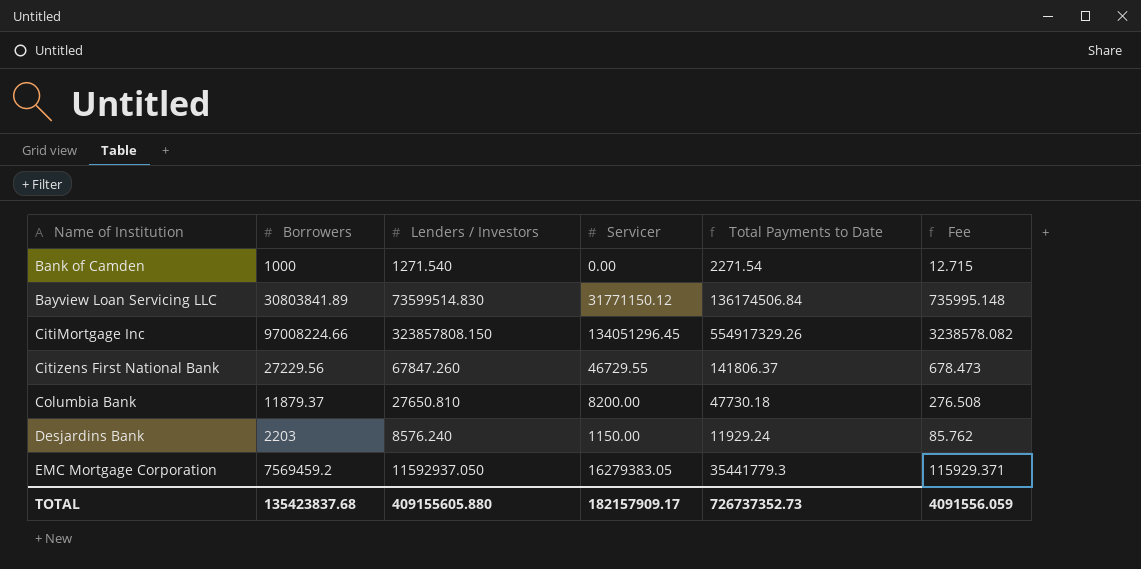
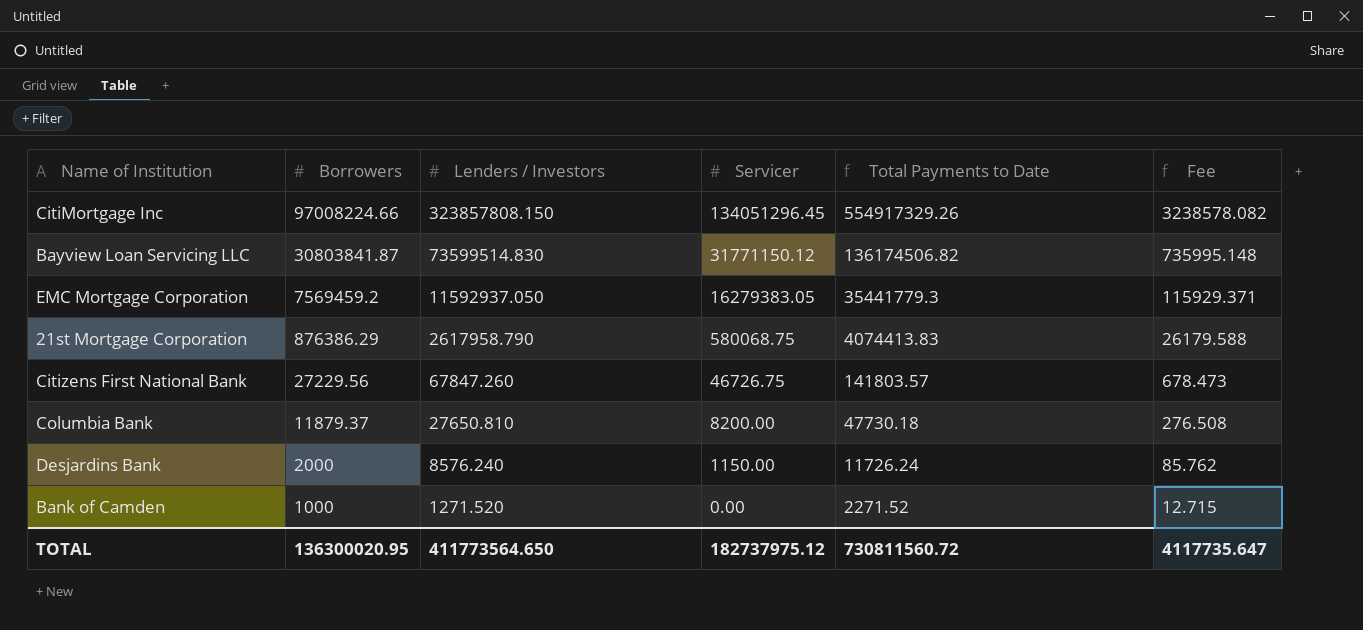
row order: Name of Institution ascending -> Borrowers descending
Bayview Loan Servicing LLC | Borrowers: 30803841.89 -> 30803841.87
Bayview Loan Servicing LLC | Total Payments to Date: 136174506.84 -> 136174506.82
row 21st Mortgage Corporation: none -> 876386.29 | 2617958.790 | 580068.75 | 4074413.83 | 26179.588
Citizens First National Bank | Servicer: 46729.55 -> 46726.75
Citizens First National Bank | Total Payments to Date: 141806.37 -> 141803.57
Desjardins Bank | Borrowers: 2203 -> 2000
Desjardins Bank | Total Payments to Date: 11929.24 -> 11726.24
Bank of Camden | Lenders / Investors: 1271.540 -> 1271.520
Bank of Camden | Total Payments to Date: 2271.54 -> 2271.52
TOTAL | Borrowers: 135423837.68 -> 136300020.95
TOTAL | Lenders / Investors: 409155605.880 -> 411773564.650
TOTAL | Servicer: 182157909.17 -> 182737975.12
TOTAL | Total Payments to Date: 726737352.73 -> 730811560.72
TOTAL | Fee: 4091556.059 -> 4117735.647

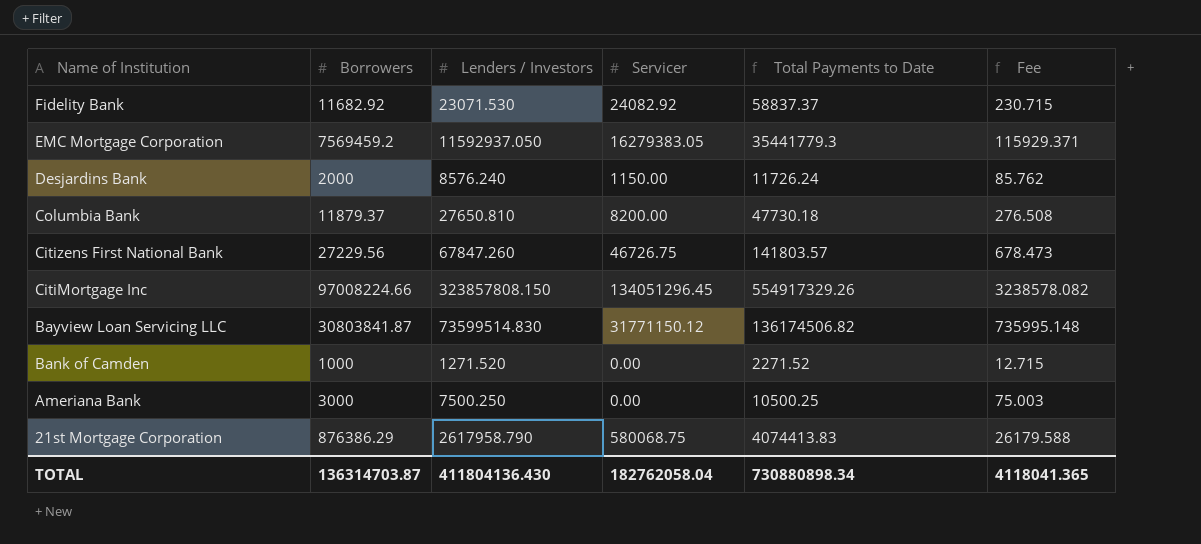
row order: Borrowers descending -> Name of Institution descending
row Fidelity Bank: none -> 11682.92 | 23071.530 | 24082.92 | 58837.37 | 230.715
row Ameriana Bank: none -> 3000 | 7500.250 | 0.00 | 10500.25 | 75.003
TOTAL | Borrowers: 136300020.95 -> 136314703.87
TOTAL | Lenders / Investors: 411773564.650 -> 411804136.430
TOTAL | Servicer: 182737975.12 -> 182762058.04
TOTAL | Total Payments to Date: 730811560.72 -> 730880898.34
TOTAL | Fee: 4117735.647 -> 4118041.365

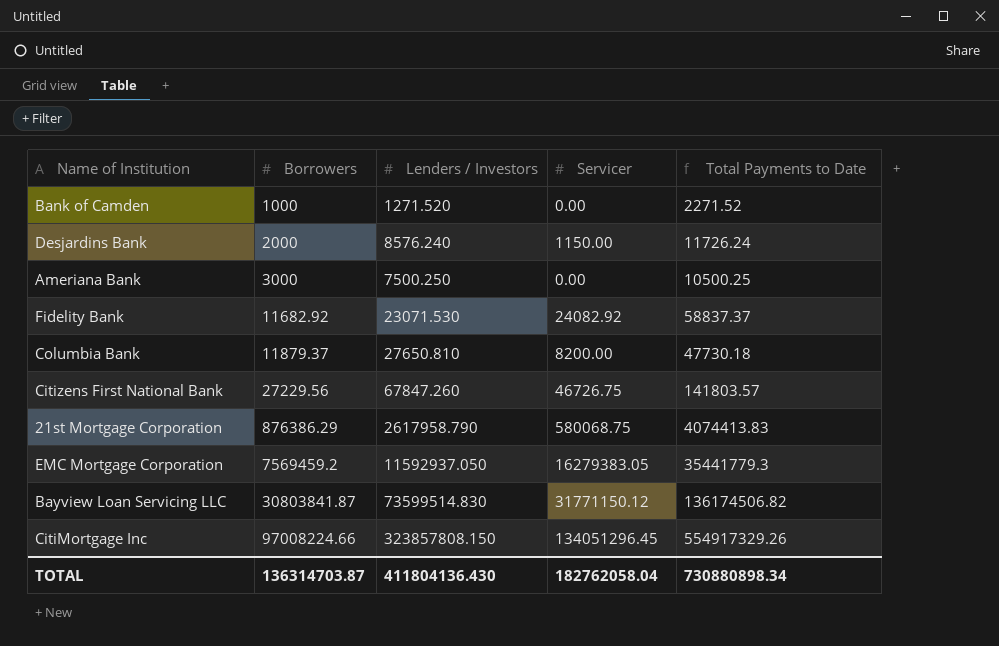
row order: Name of Institution descending -> Borrowers ascending
column Fee | formula: [Lenders / Investors] * 0.01 -> none

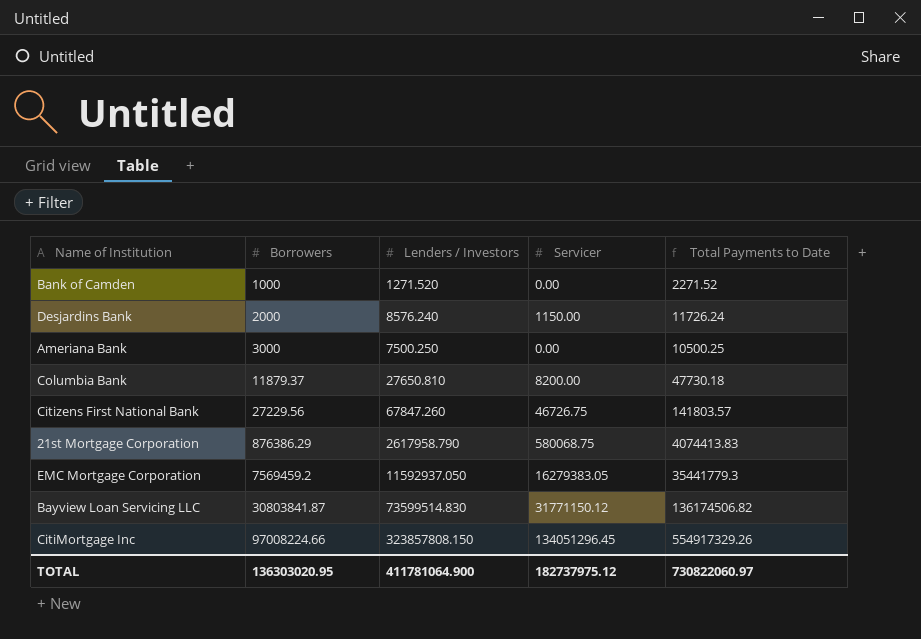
row Fidelity Bank: 11682.92 | 23071.530 | 24082.92 | 58837.37 -> none
TOTAL | Borrowers: 136314703.87 -> 136303020.95
TOTAL | Lenders / Investors: 411804136.430 -> 411781064.900
TOTAL | Servicer: 182762058.04 -> 182737975.12
TOTAL | Total Payments to Date: 730880898.34 -> 730822060.97

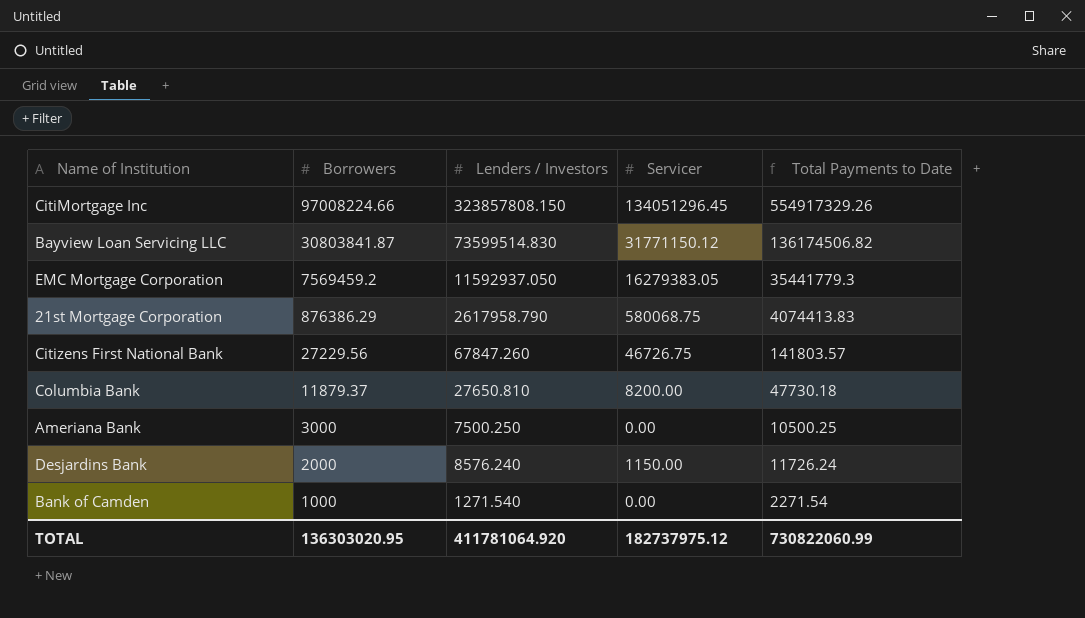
row order: Borrowers ascending -> Borrowers descending
Bank of Camden | Lenders / Investors: 1271.520 -> 1271.540
Bank of Camden | Total Payments to Date: 2271.52 -> 2271.54
TOTAL | Lenders / Investors: 411781064.900 -> 411781064.920
TOTAL | Total Payments to Date: 730822060.97 -> 730822060.99

